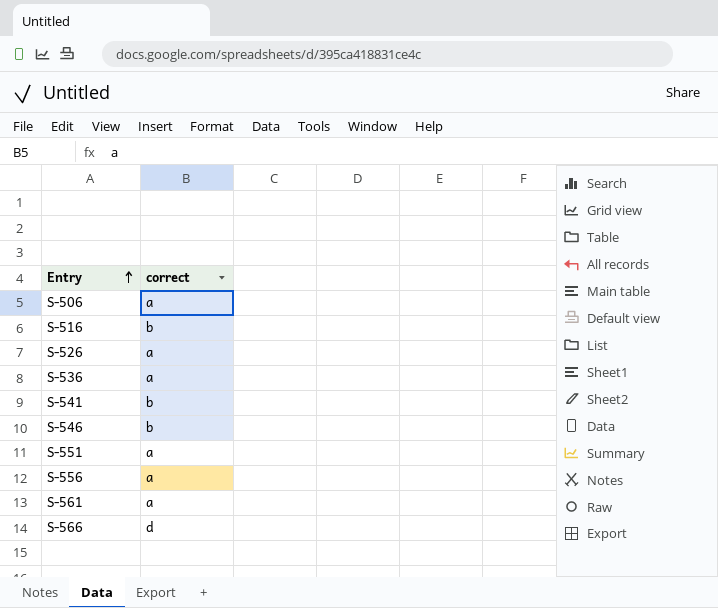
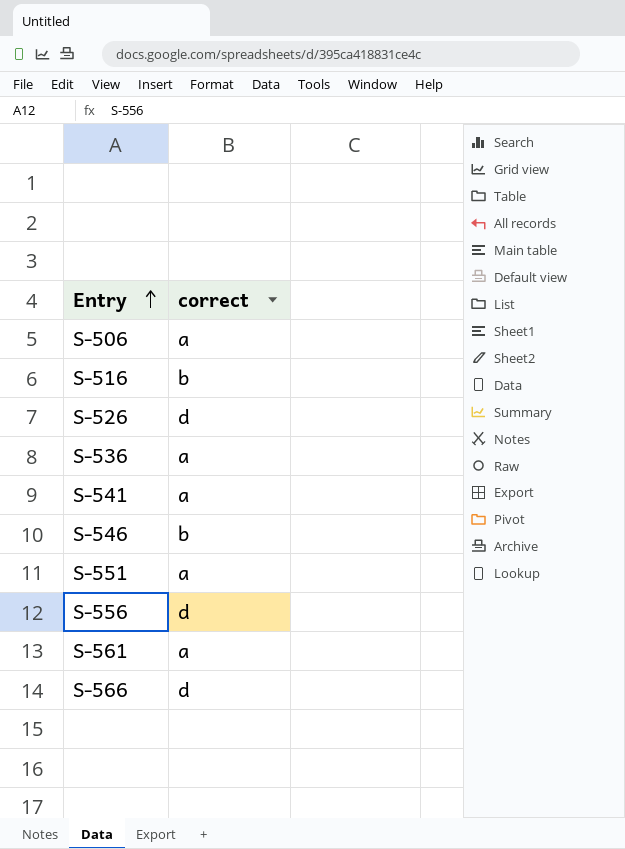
S-526 | correct: a -> d
S-541 | correct: b -> a
S-556 | correct: a -> d

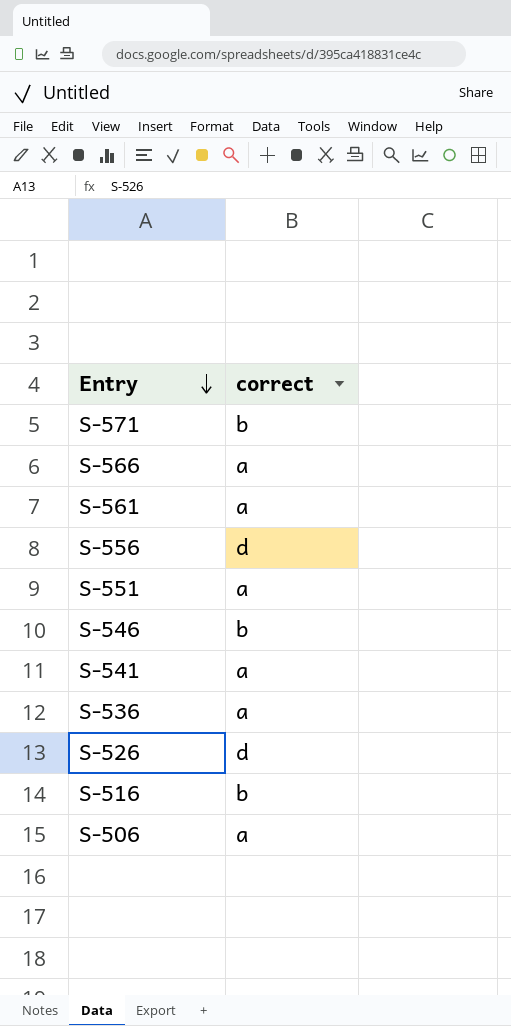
row order: Entry ascending -> Entry descending
row S-571: none -> b
S-566 | correct: d -> a

